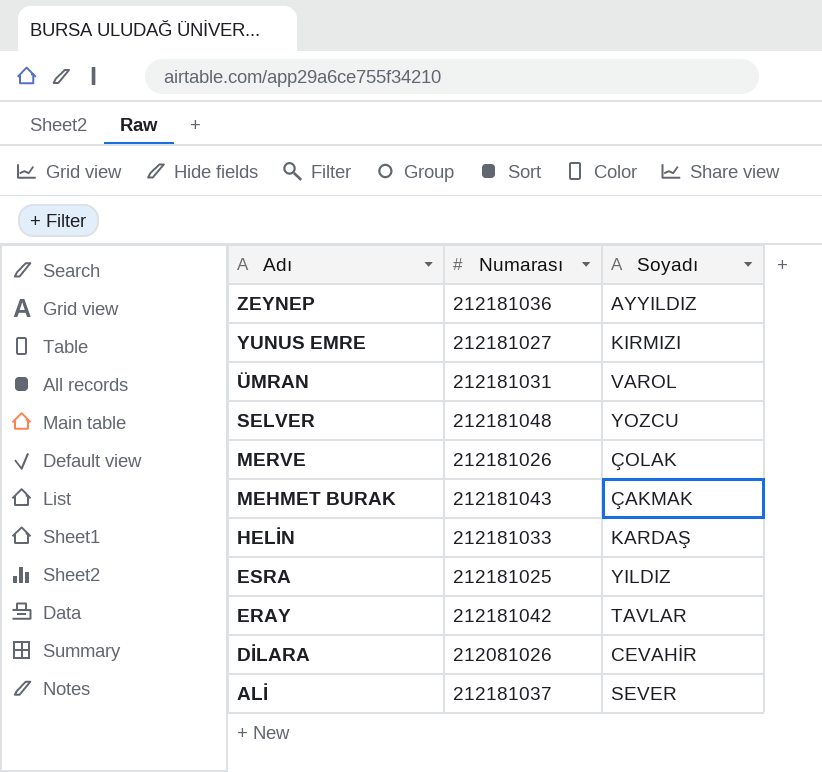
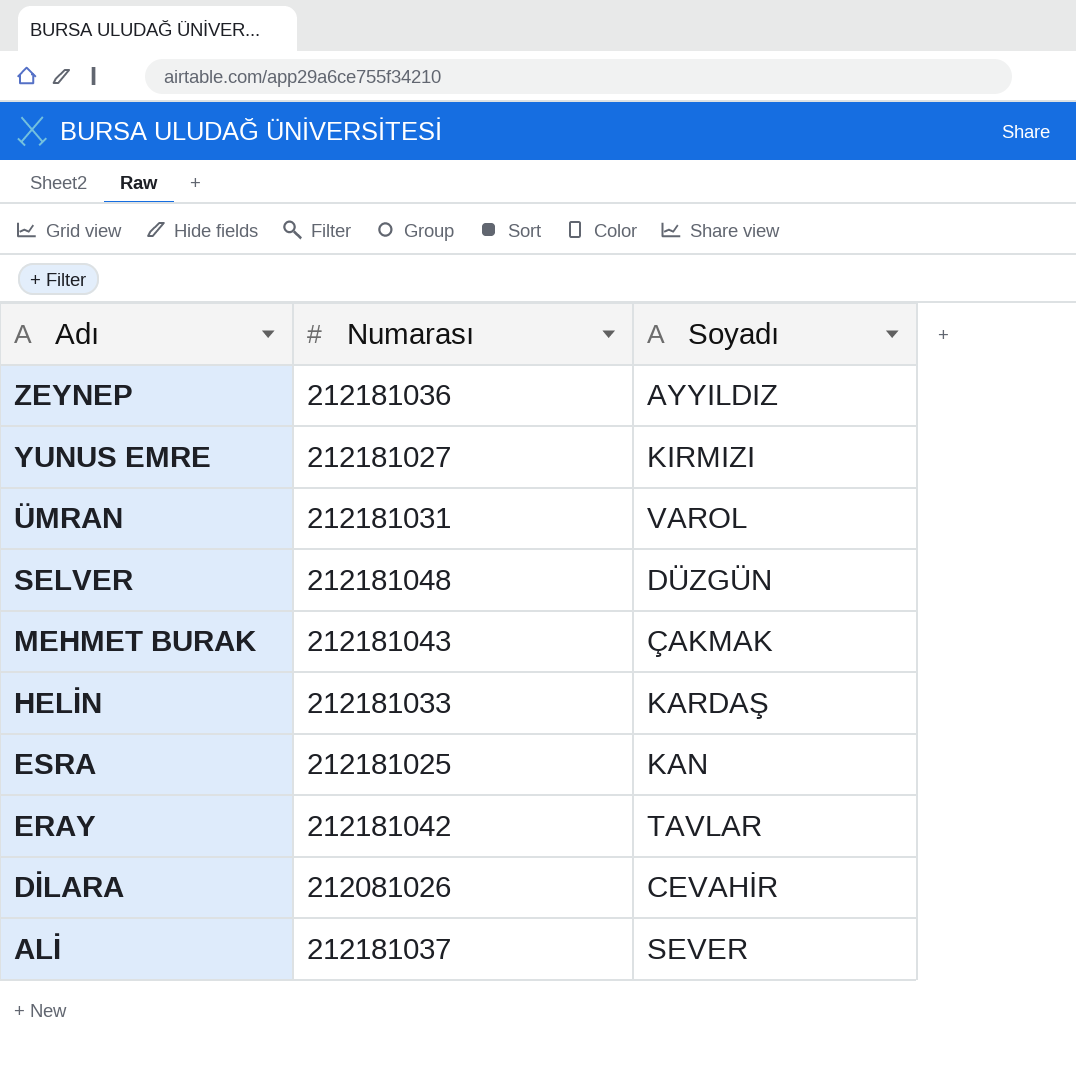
row MERVE: 212181026 | ÇOLAK -> none
SELVER | Soyadı: YOZCU -> DÜZGÜN
ESRA | Soyadı: YILDIZ -> KAN

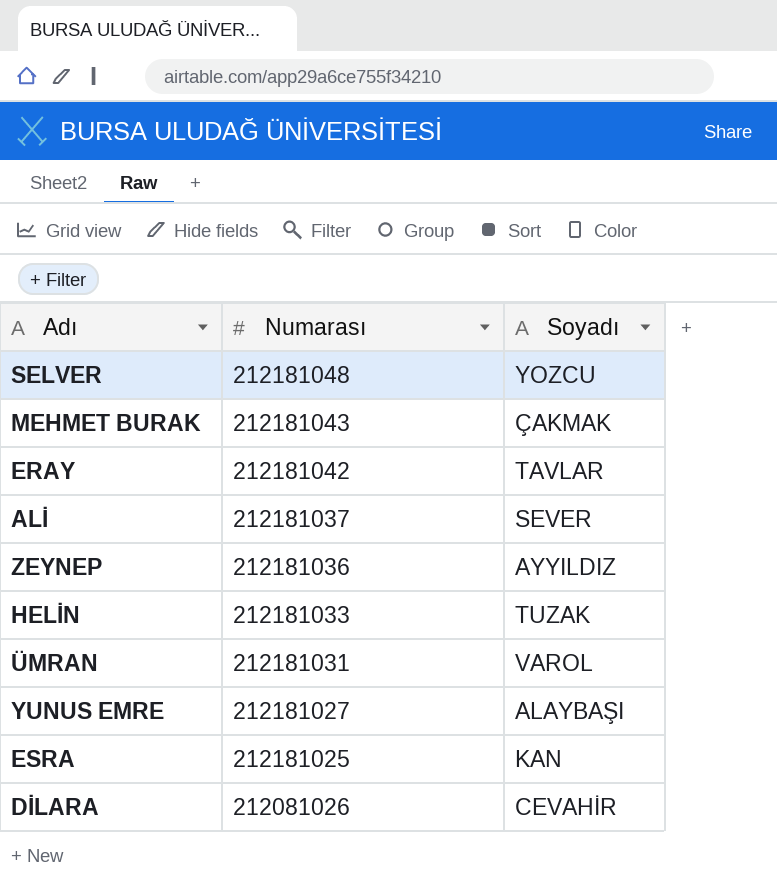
row order: Adı descending -> Numarası descending
SELVER | Soyadı: DÜZGÜN -> YOZCU
HELİN | Soyadı: KARDAŞ -> TUZAK
YUNUS EMRE | Soyadı: KIRMIZI -> ALAYBAŞI

